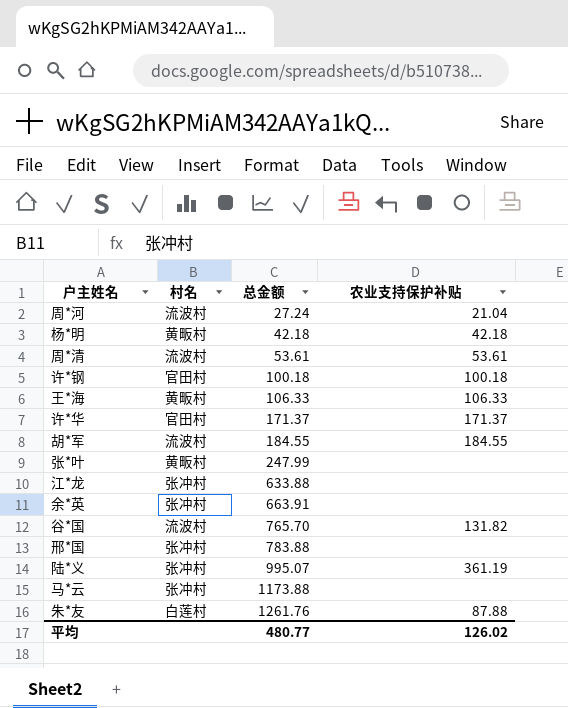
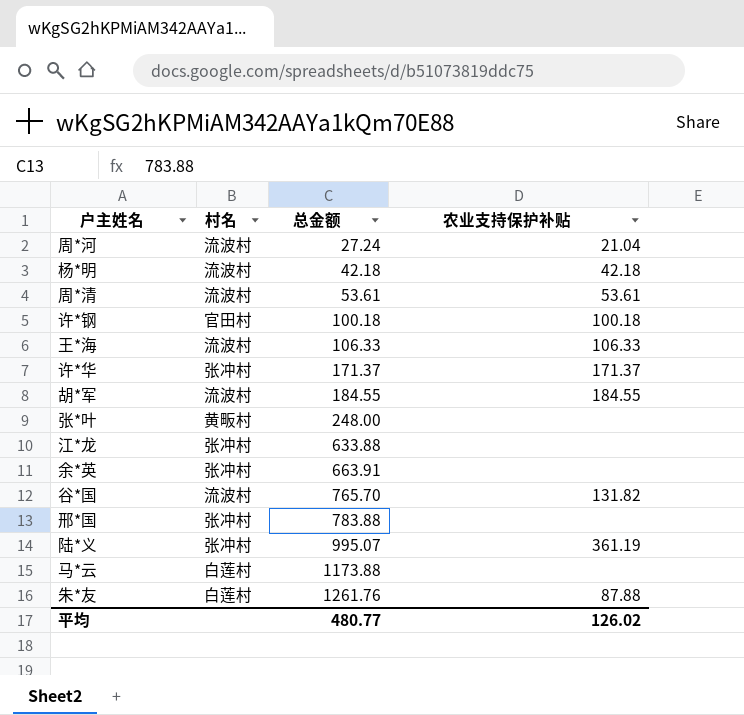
杨*明 | 村名: 黄畈村 -> 流波村
王*海 | 村名: 黄畈村 -> 流波村
许*华 | 村名: 官田村 -> 张冲村
张*叶 | 总金额: 247.99 -> 248.00
马*云 | 村名: 张冲村 -> 白莲村

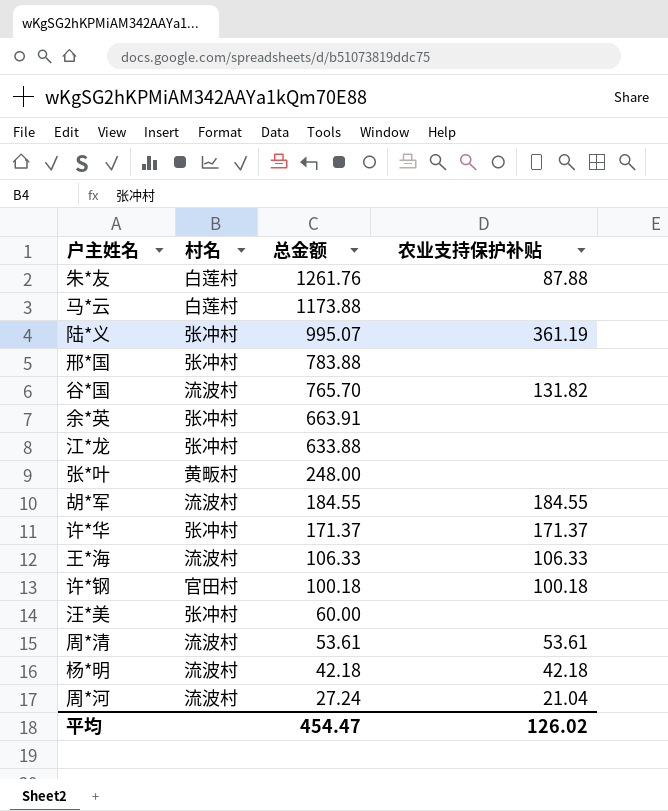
row order: 总金额 ascending -> 总金额 descending
row 汪*美: none -> 张冲村 | 60.00 | none
平均 | 总金额: 480.77 -> 454.47

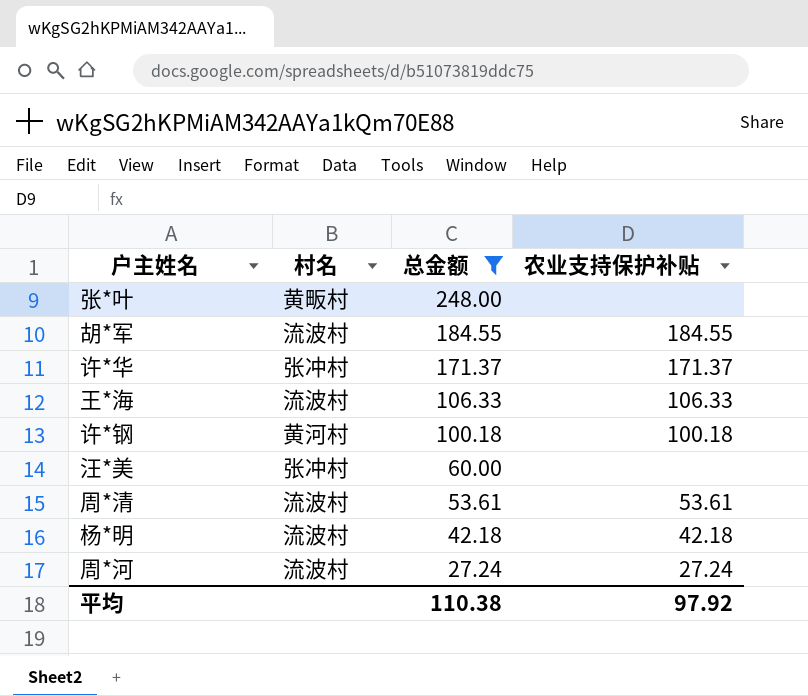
filter: none -> 总金额 <= 248.00
许*钢 | 村名: 官田村 -> 黄河村
周*河 | 农业支持保护补贴: 21.04 -> 27.24
平均 | 总金额: 454.47 -> 110.38
平均 | 农业支持保护补贴: 126.02 -> 97.92

